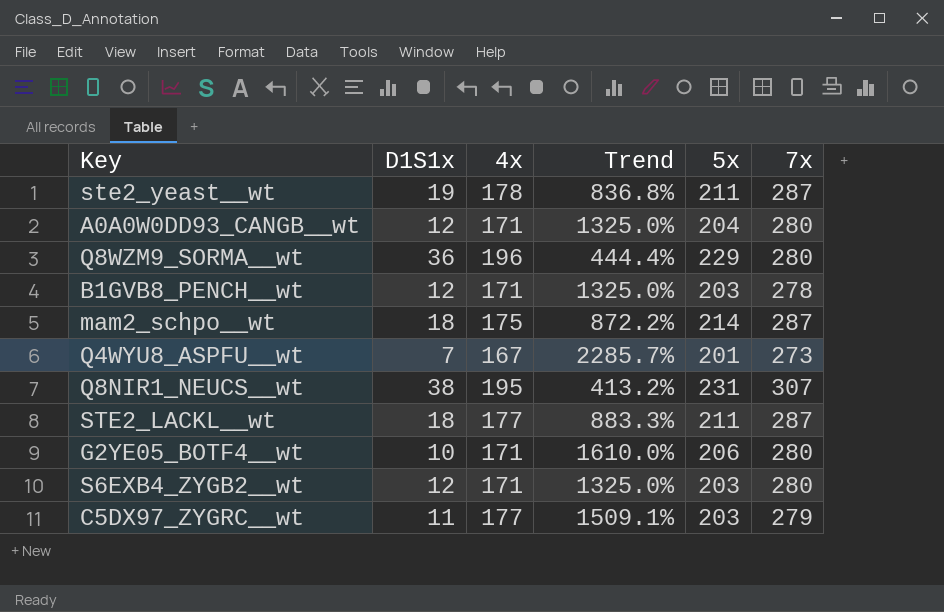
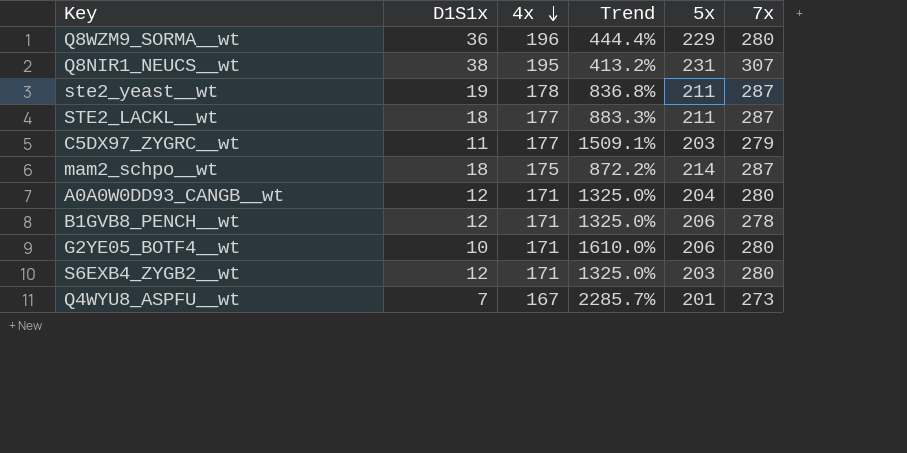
row order: none -> 4x descending
B1GVB8_PENCH__wt | 5x: 203 -> 206

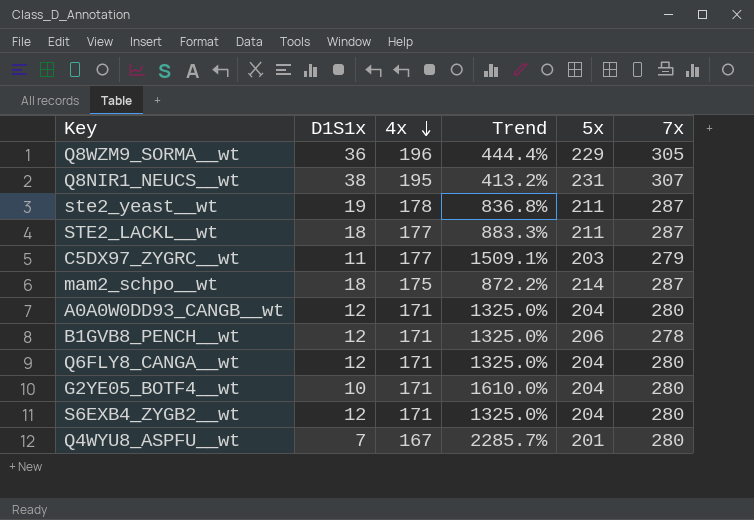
Q8WZM9_SORMA__wt | 7x: 280 -> 305
row Q6FLY8_CANGA__wt: none -> 12 | 171 | 1325.0% | 204 | 280
G2YE05_BOTF4__wt | 5x: 206 -> 204
S6EXB4_ZYGB2__wt | 5x: 203 -> 204
Q4WYU8_ASPFU__wt | 7x: 273 -> 280

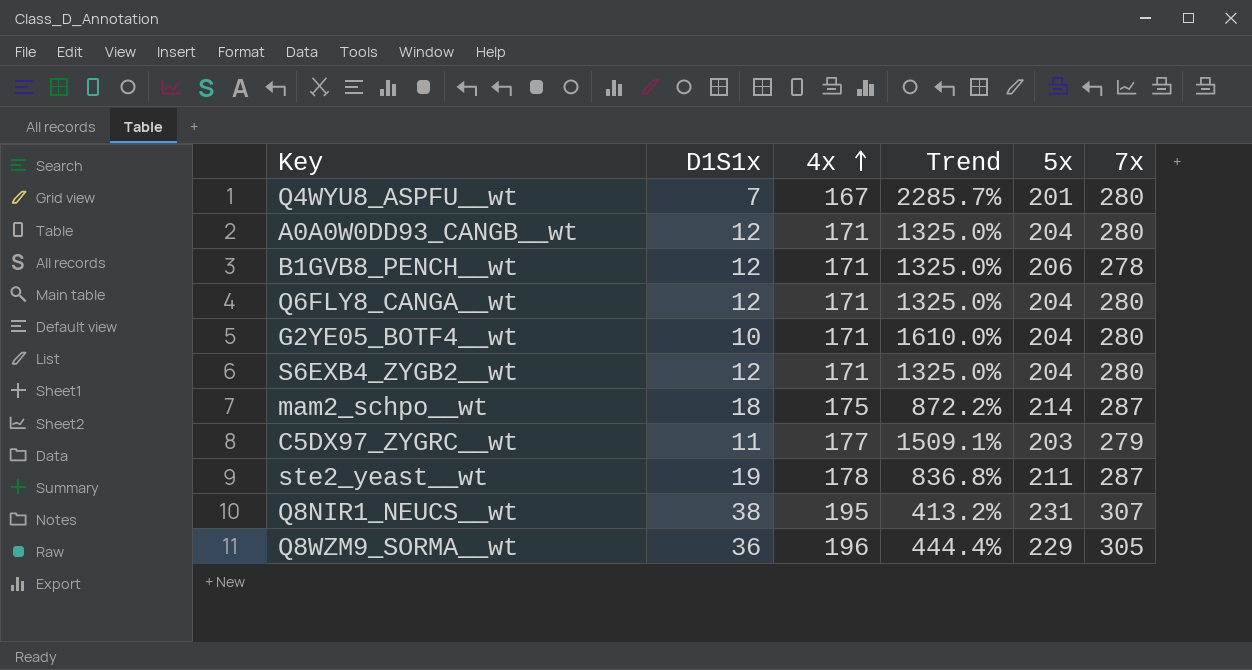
row order: 4x descending -> 4x ascending
row STE2_LACKL__wt: 18 | 177 | 883.3% | 211 | 287 -> none

